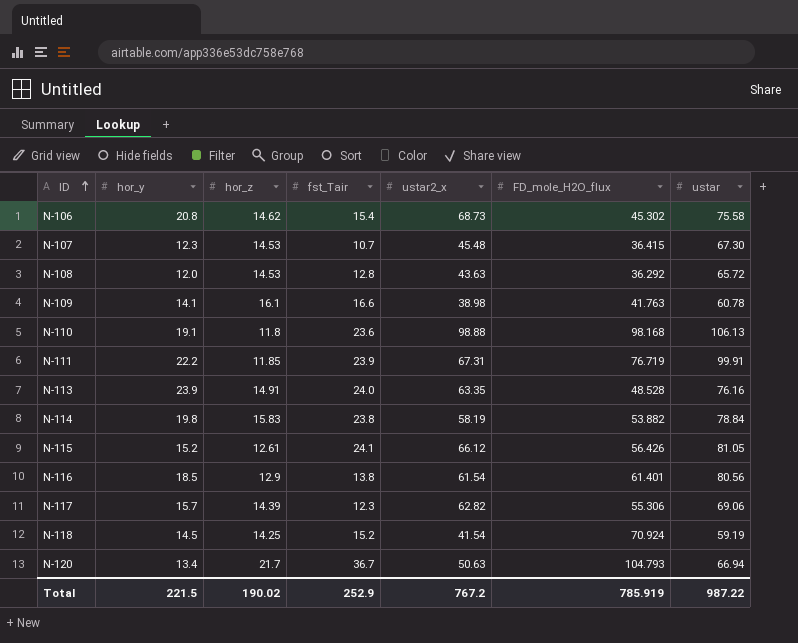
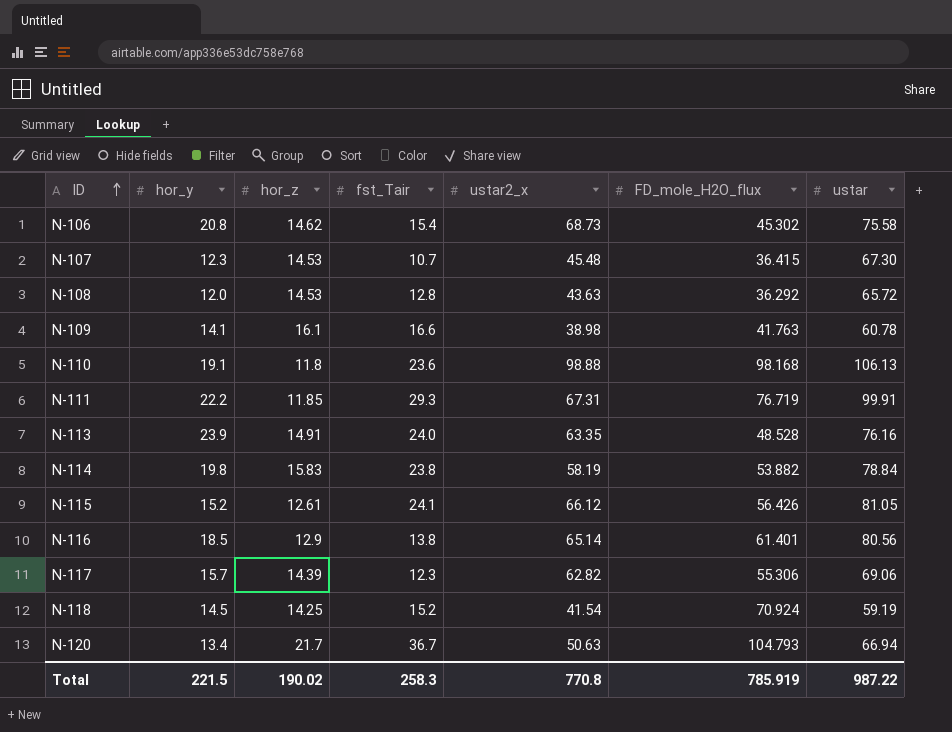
N-111 | fst_Tair: 23.9 -> 29.3
N-116 | ustar2_x: 61.54 -> 65.14
Total | fst_Tair: 252.9 -> 258.3
Total | ustar2_x: 767.2 -> 770.8

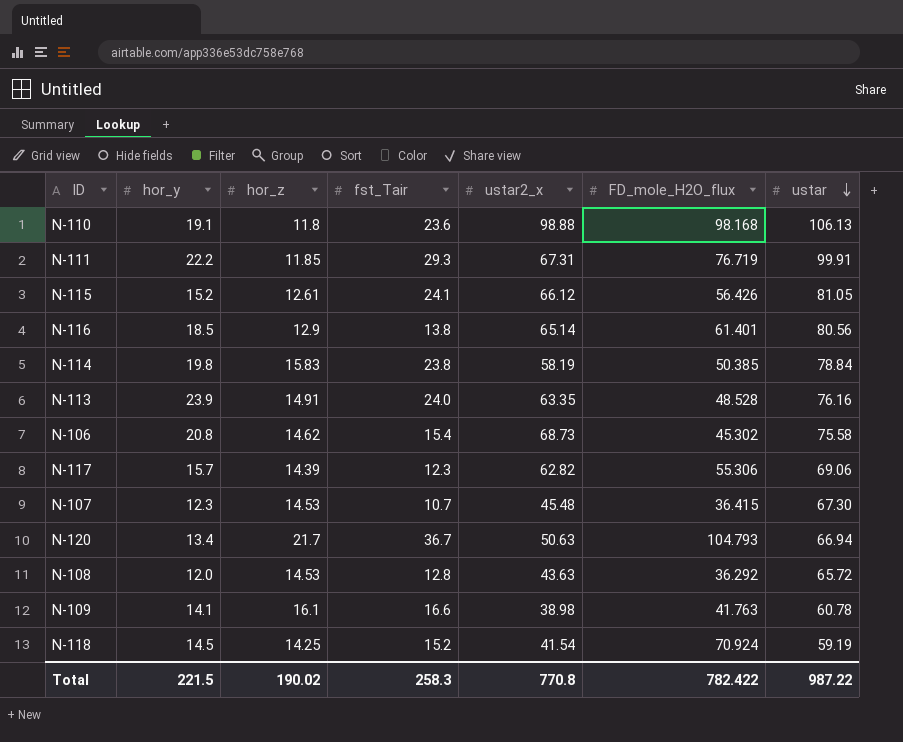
row order: ID ascending -> ustar descending
N-114 | FD_mole_H2O_flux: 53.882 -> 50.385
Total | FD_mole_H2O_flux: 785.919 -> 782.422

